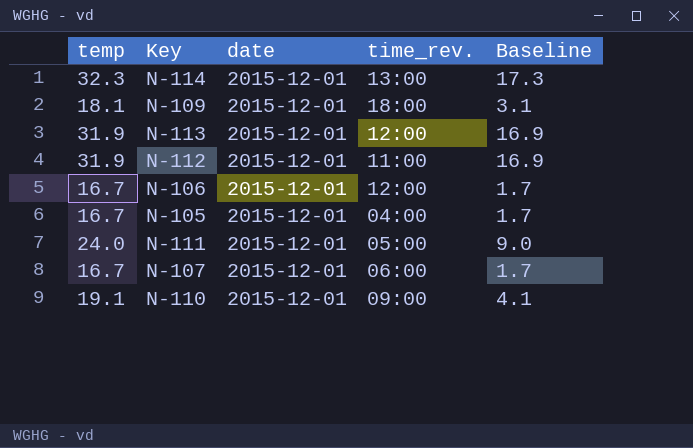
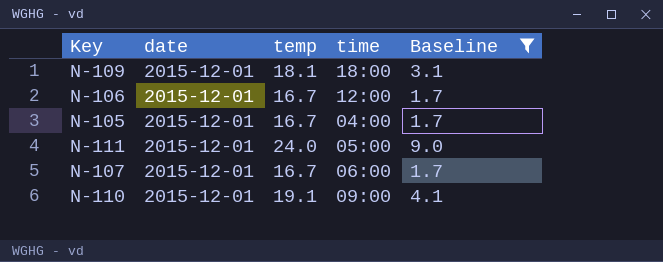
filter: none -> Baseline <= 9.0
column temp | position: 1 -> 3
column name: time_rev. -> time

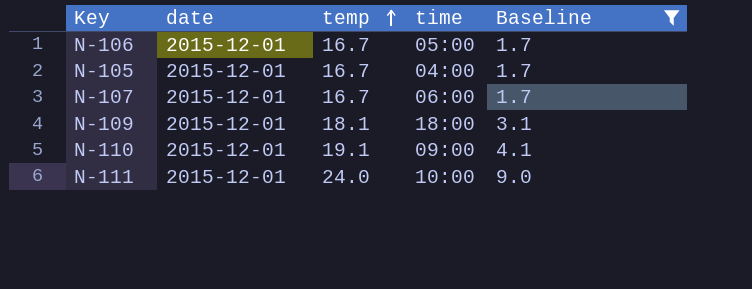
row order: none -> temp ascending
N-106 | time: 12:00 -> 05:00
N-111 | time: 05:00 -> 10:00

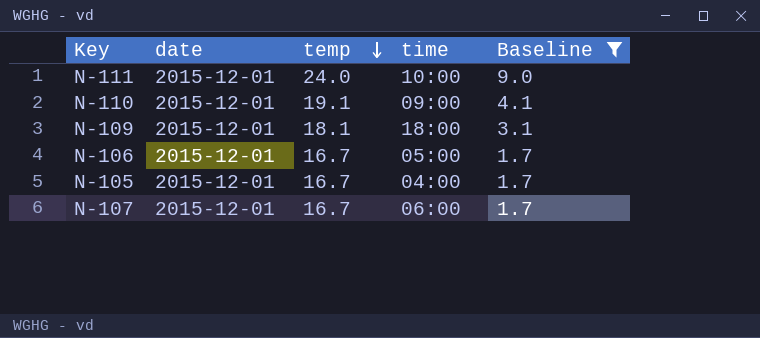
row order: temp ascending -> temp descending

